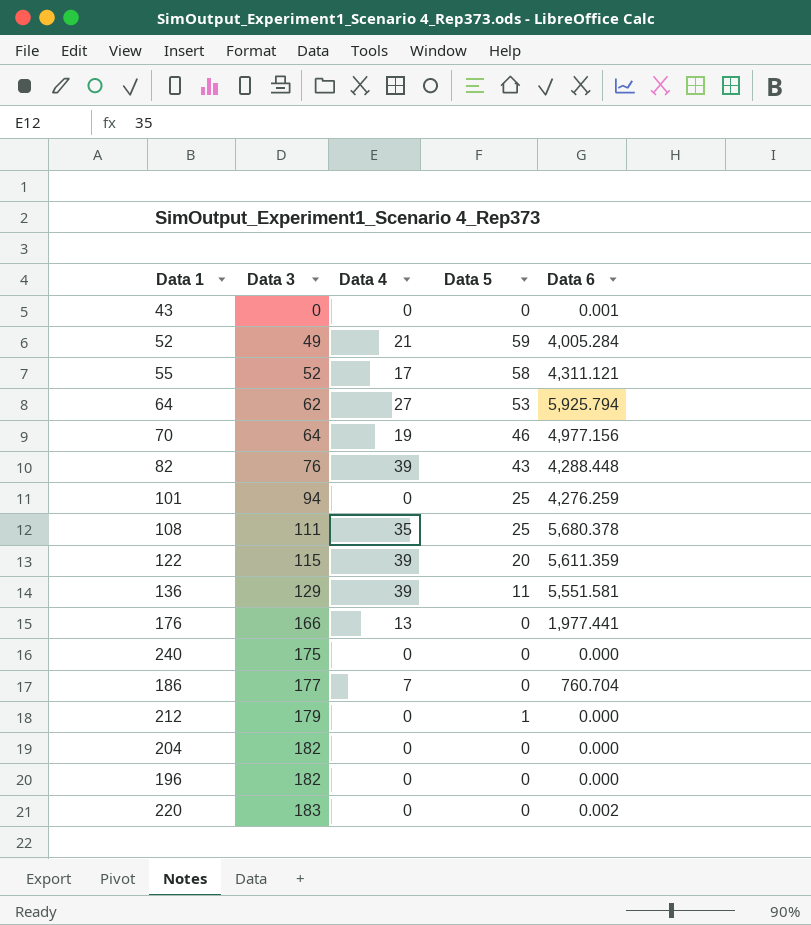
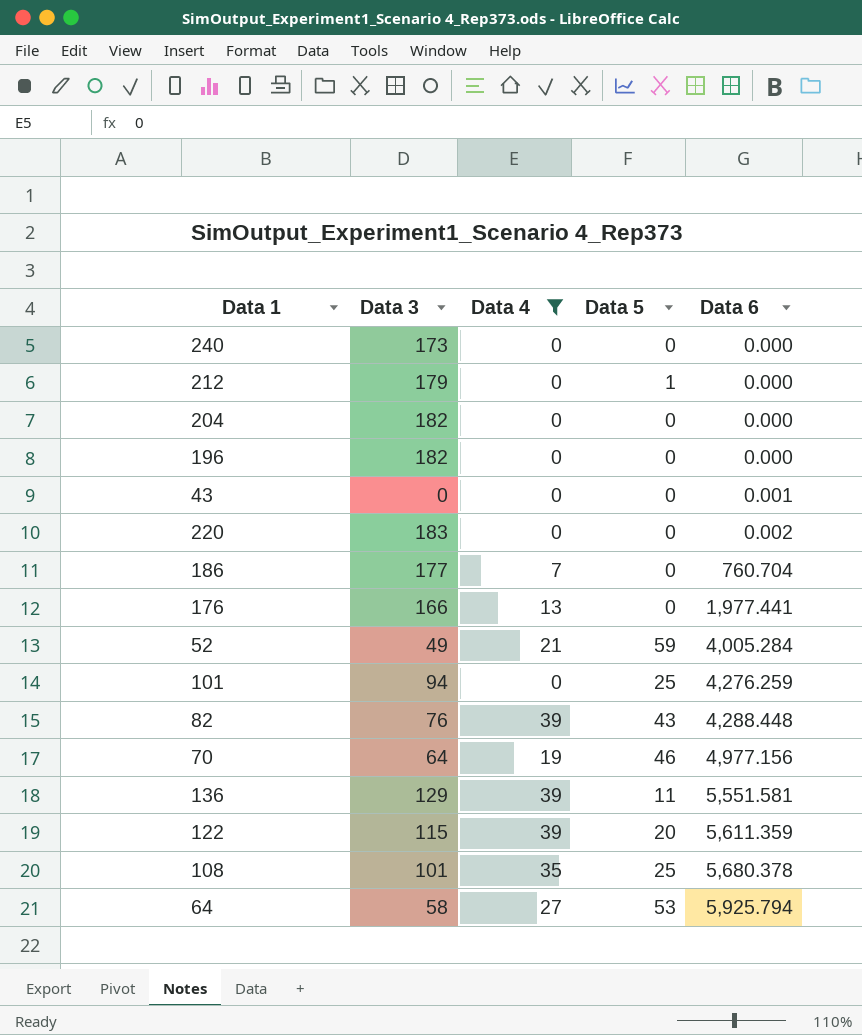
filter: none -> Data 4 != 17
row order: Data 3 ascending -> Data 6 ascending
240 | Data 3: 175 -> 173
108 | Data 3: 111 -> 101
64 | Data 3: 62 -> 58

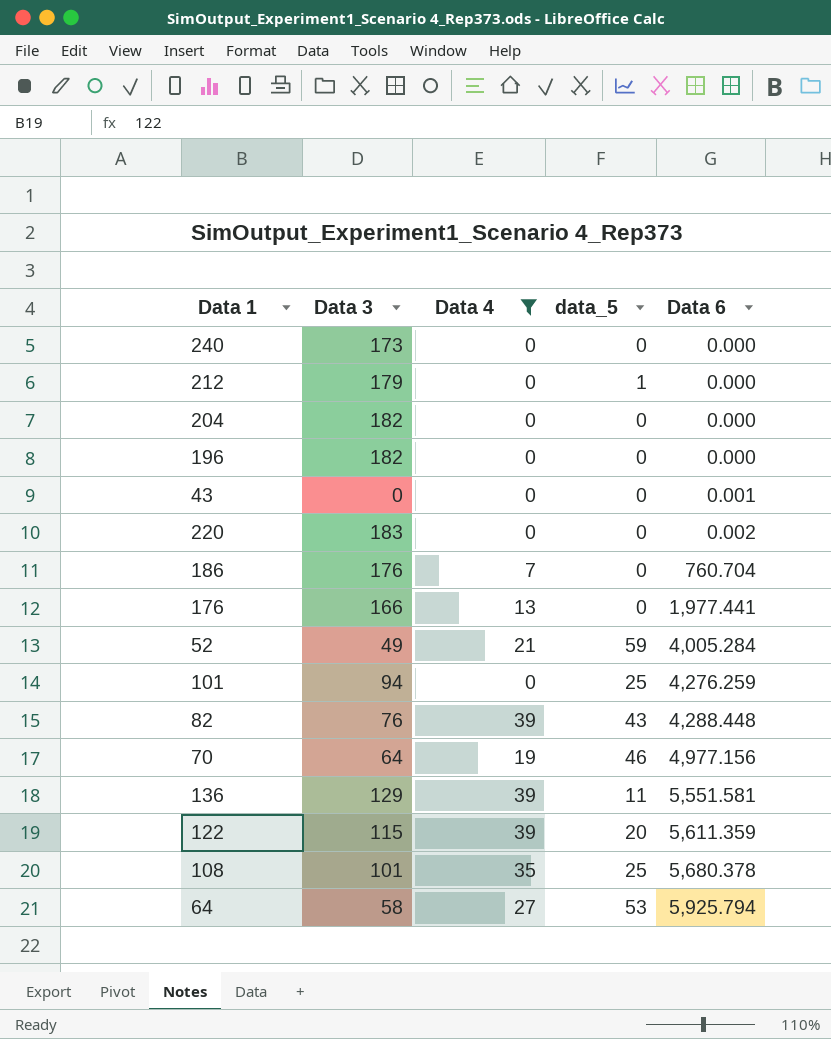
column name: Data 5 -> data_5
186 | Data 3: 177 -> 176

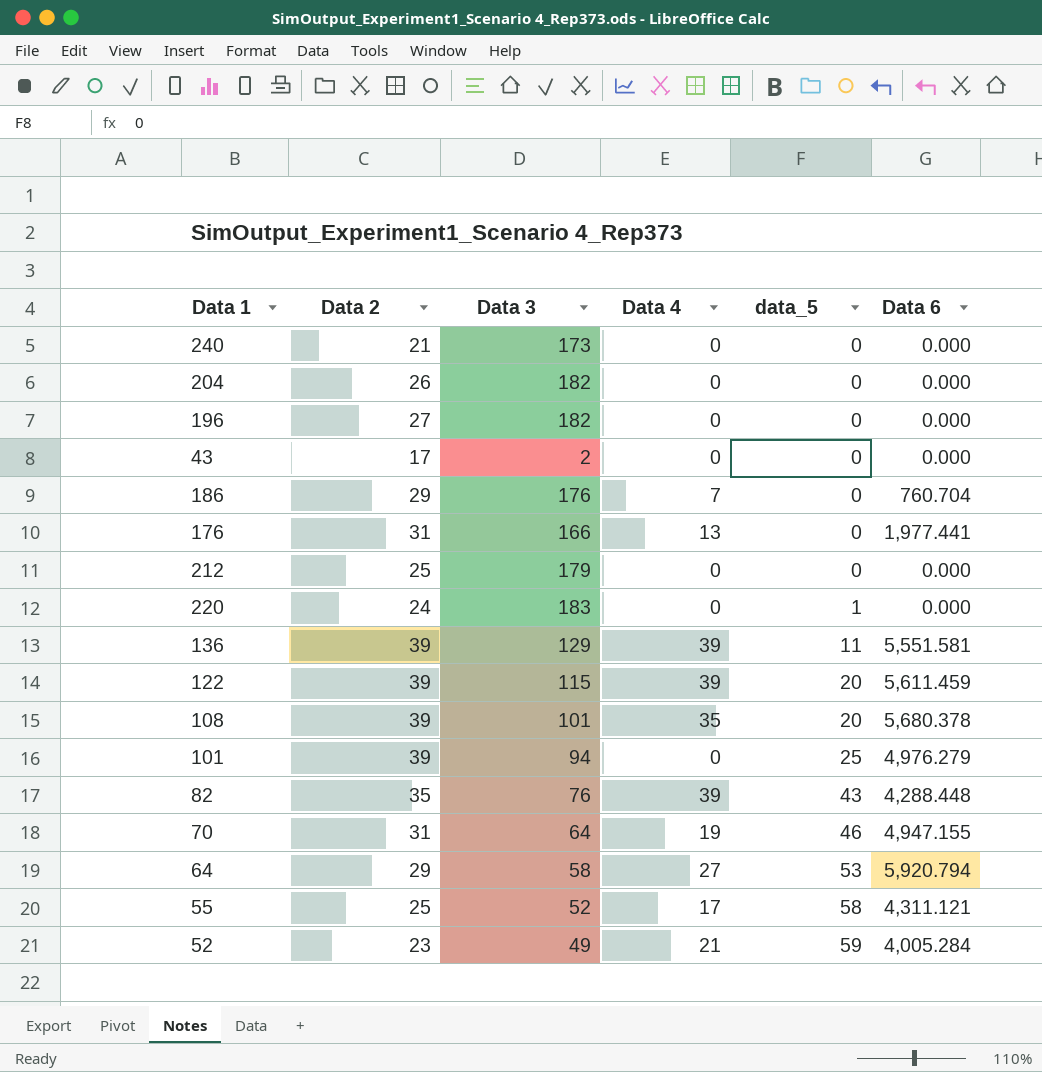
filter: Data 4 != 17 -> none
row order: Data 6 ascending -> data_5 ascending
column Data 2 | position: none -> 2
43 | Data 3: 0 -> 2
43 | Data 6: 0.001 -> 0.000
212 | data_5: 1 -> 0
220 | data_5: 0 -> 1
220 | Data 6: 0.002 -> 0.000
122 | Data 6: 5,611.359 -> 5,611.459
108 | data_5: 25 -> 20
101 | Data 6: 4,276.259 -> 4,976.279
70 | Data 6: 4,977.156 -> 4,947.155
64 | Data 6: 5,925.794 -> 5,920.794

